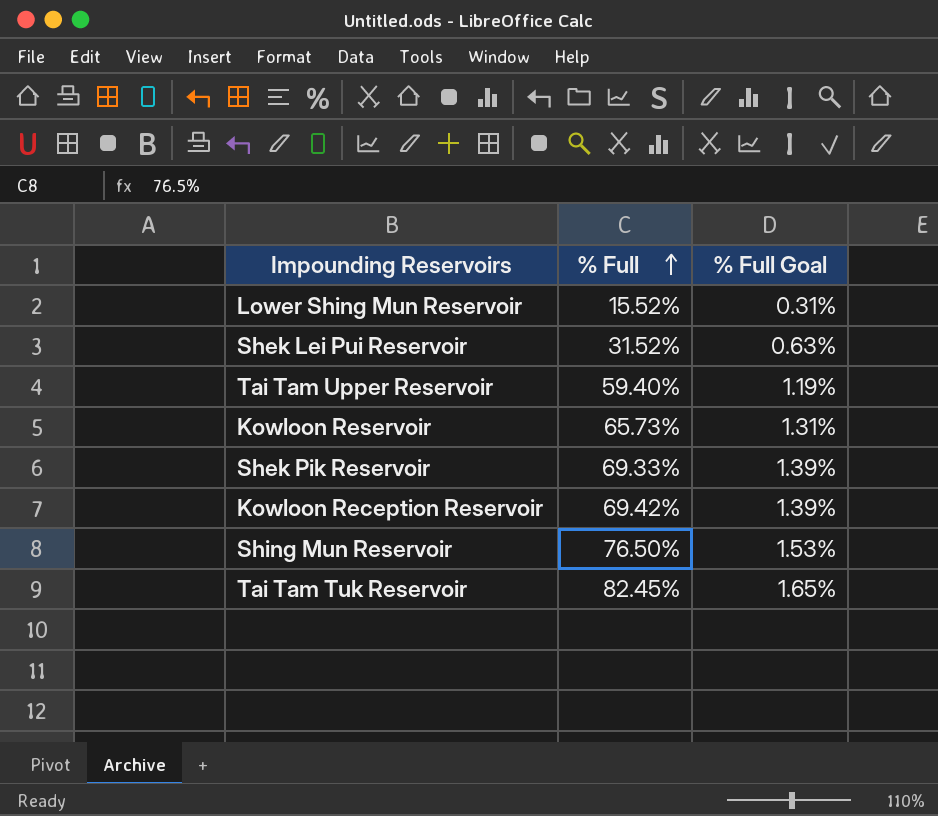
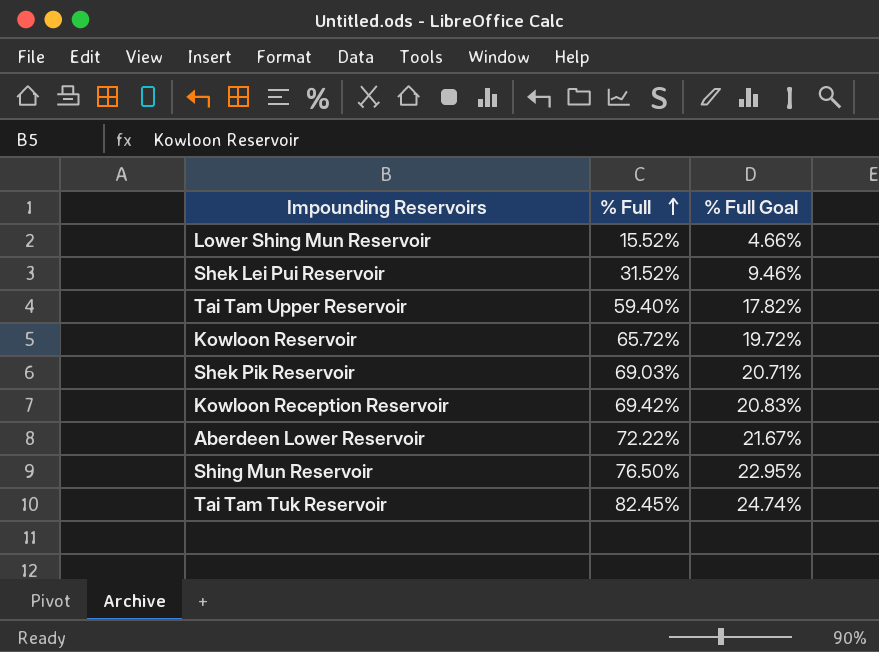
column % Full Goal | formula: [% Full] * 0.02 -> [% Full] * 0.3
Kowloon Reservoir | % Full: 65.73% -> 65.72%
Shek Pik Reservoir | % Full: 69.33% -> 69.03%
row Aberdeen Lower Reservoir: none -> 72.22% | 21.67%

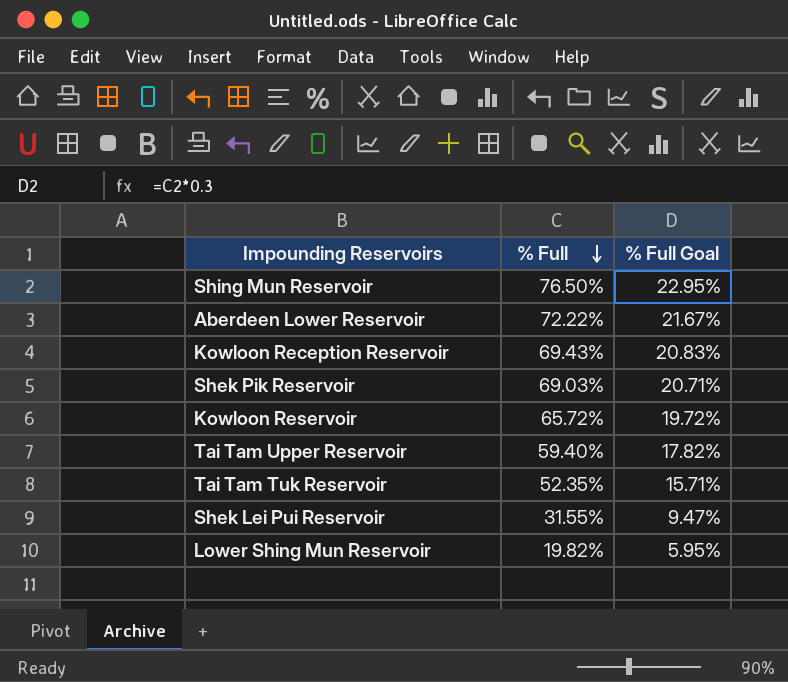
row order: % Full ascending -> % Full descending
Kowloon Reception Reservoir | % Full: 69.42% -> 69.43%
Tai Tam Tuk Reservoir | % Full: 82.45% -> 52.35%
Tai Tam Tuk Reservoir | % Full Goal: 24.74% -> 15.71%
Shek Lei Pui Reservoir | % Full: 31.52% -> 31.55%
Shek Lei Pui Reservoir | % Full Goal: 9.46% -> 9.47%
Lower Shing Mun Reservoir | % Full: 15.52% -> 19.82%
Lower Shing Mun Reservoir | % Full Goal: 4.66% -> 5.95%

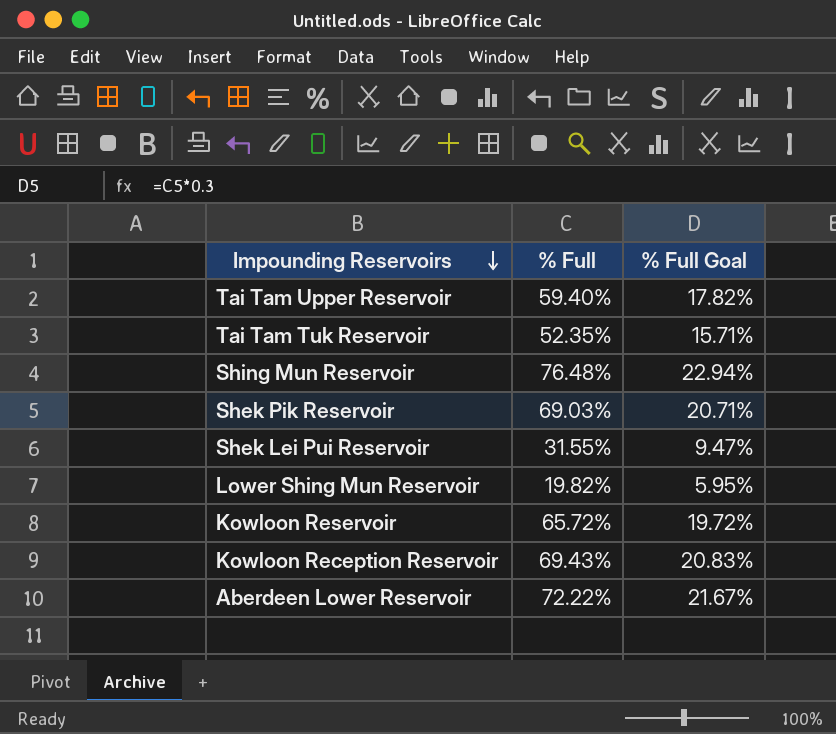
row order: % Full descending -> Impounding Reservoirs descending
Shing Mun Reservoir | % Full: 76.50% -> 76.48%
Shing Mun Reservoir | % Full Goal: 22.95% -> 22.94%

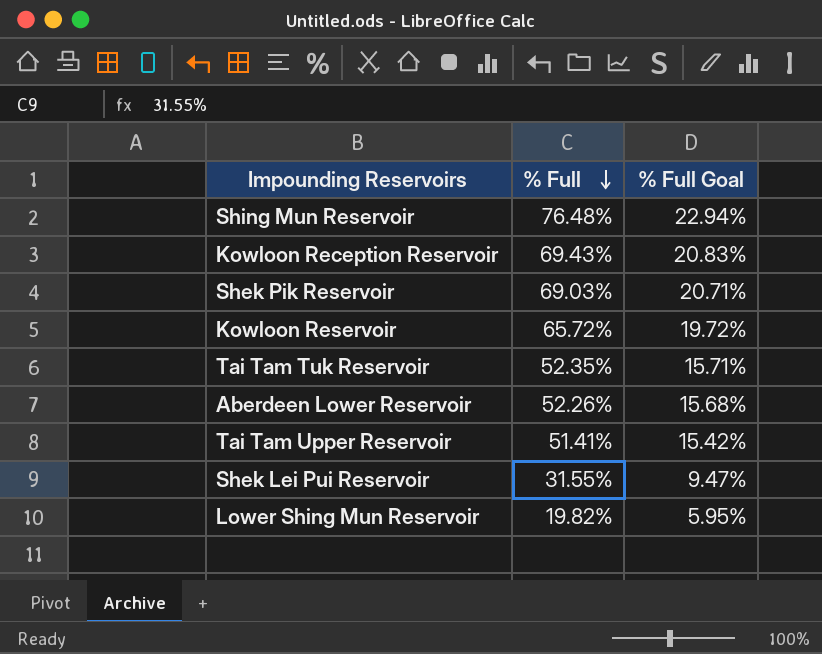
row order: Impounding Reservoirs descending -> % Full descending
Aberdeen Lower Reservoir | % Full: 72.22% -> 52.26%
Aberdeen Lower Reservoir | % Full Goal: 21.67% -> 15.68%
Tai Tam Upper Reservoir | % Full: 59.40% -> 51.41%
Tai Tam Upper Reservoir | % Full Goal: 17.82% -> 15.42%

